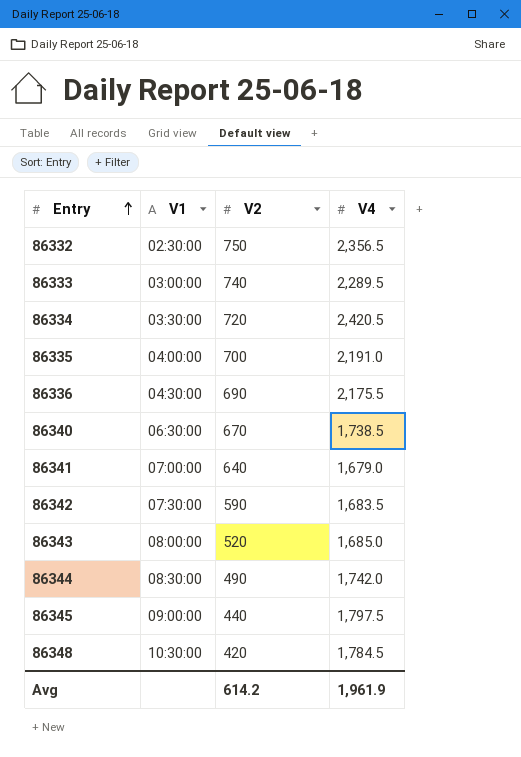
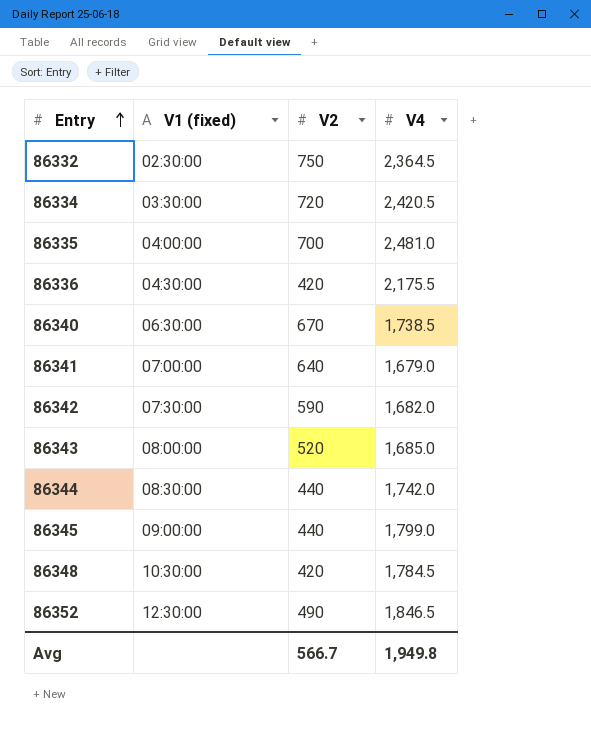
column name: V1 -> V1 (fixed)
row 86333: 03:00:00 | 740 | 2,289.5 -> none
86332 | V4: 2,356.5 -> 2,364.5
86335 | V4: 2,191.0 -> 2,481.0
86336 | V2: 690 -> 420
86342 | V4: 1,683.5 -> 1,682.0
86344 | V2: 490 -> 440
86345 | V4: 1,797.5 -> 1,799.0
row 86352: none -> 12:30:00 | 490 | 1,846.5
Avg | V2: 614.2 -> 566.7
Avg | V4: 1,961.9 -> 1,949.8

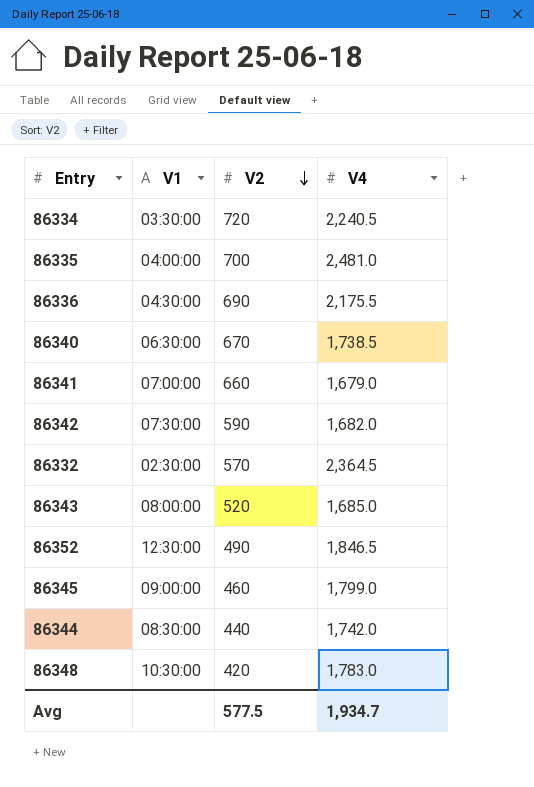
row order: Entry ascending -> V2 descending
column name: V1 (fixed) -> V1
86334 | V4: 2,420.5 -> 2,240.5
86336 | V2: 420 -> 690
86341 | V2: 640 -> 660
86332 | V2: 750 -> 570
86345 | V2: 440 -> 460
86348 | V4: 1,784.5 -> 1,783.0
Avg | V2: 566.7 -> 577.5
Avg | V4: 1,949.8 -> 1,934.7

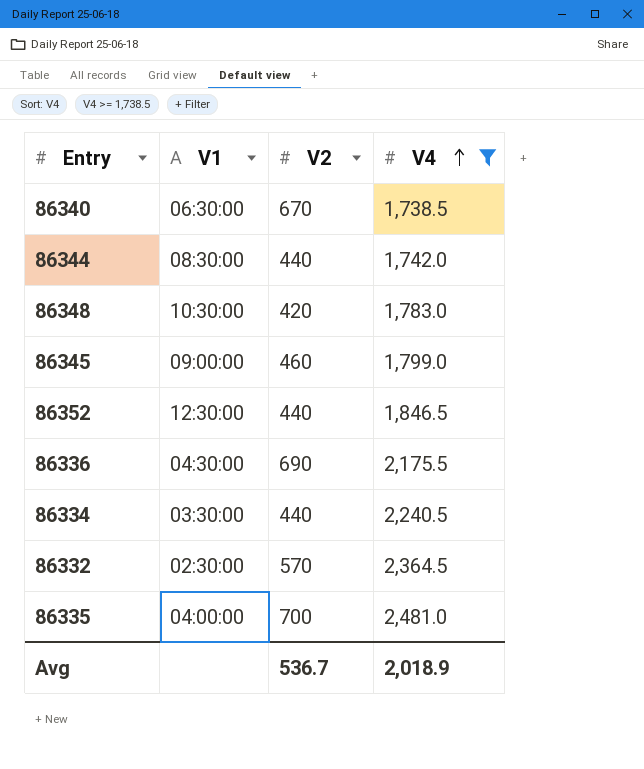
filter: none -> V4 >= 1,738.5
row order: V2 descending -> V4 ascending
86352 | V2: 490 -> 440
86334 | V2: 720 -> 440
Avg | V2: 577.5 -> 536.7
Avg | V4: 1,934.7 -> 2,018.9

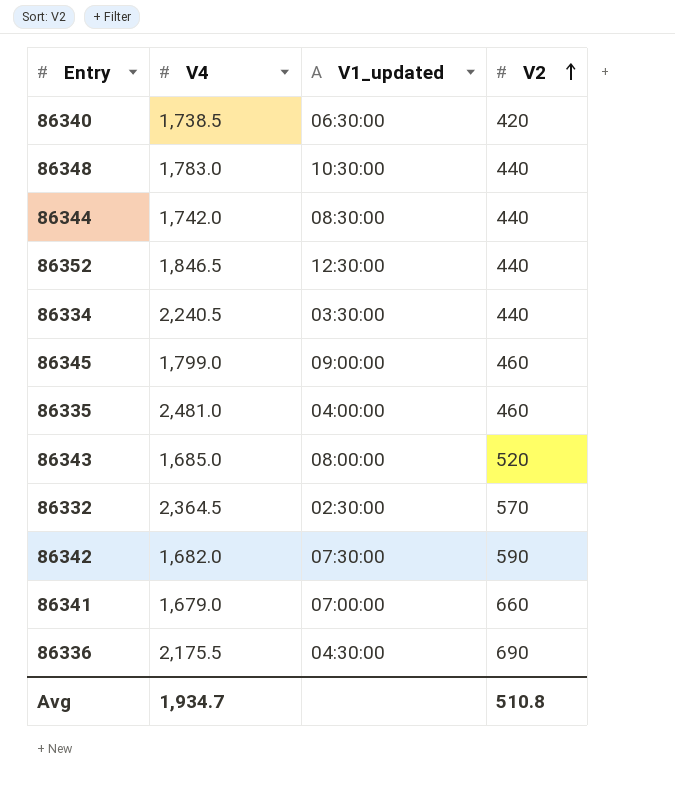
filter: V4 >= 1,738.5 -> none
row order: V4 ascending -> V2 ascending
column V4 | position: 4 -> 2
column name: V1 -> V1_updated
86340 | V2: 670 -> 420
86348 | V2: 420 -> 440
86335 | V2: 700 -> 460
Avg | V4: 2,018.9 -> 1,934.7
Avg | V2: 536.7 -> 510.8

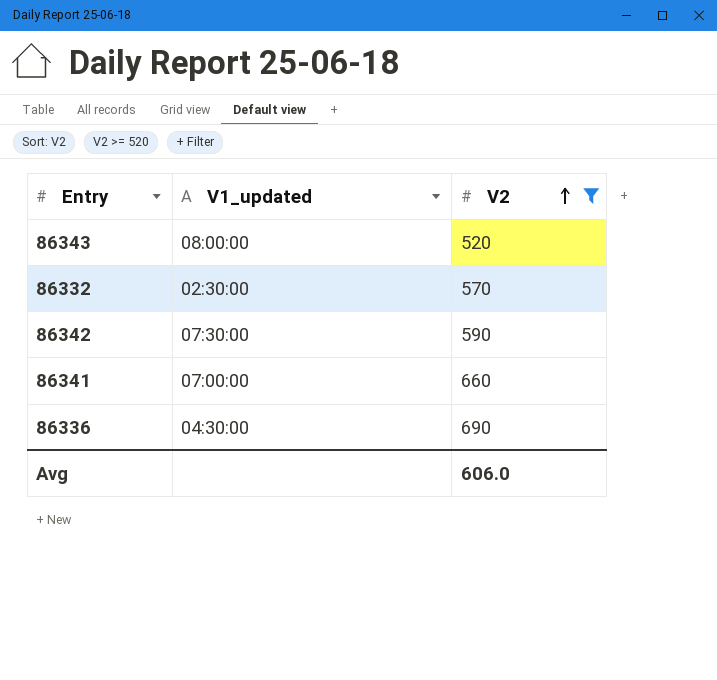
filter: none -> V2 >= 520
column V4 | position: 2 -> none
Avg | V2: 510.8 -> 606.0

